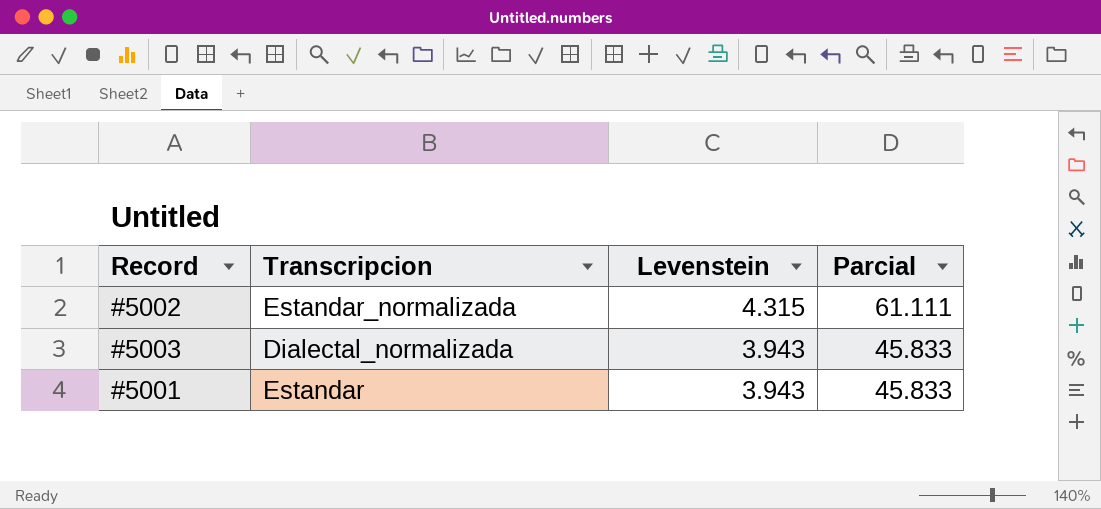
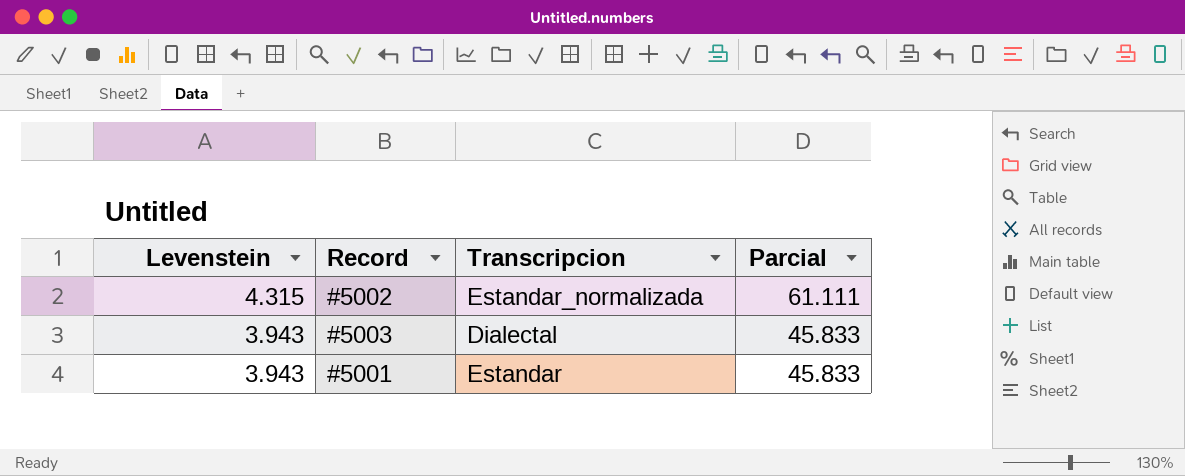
column Levenstein | position: 3 -> 1
#5003 | Transcripcion: Dialectal_normalizada -> Dialectal

